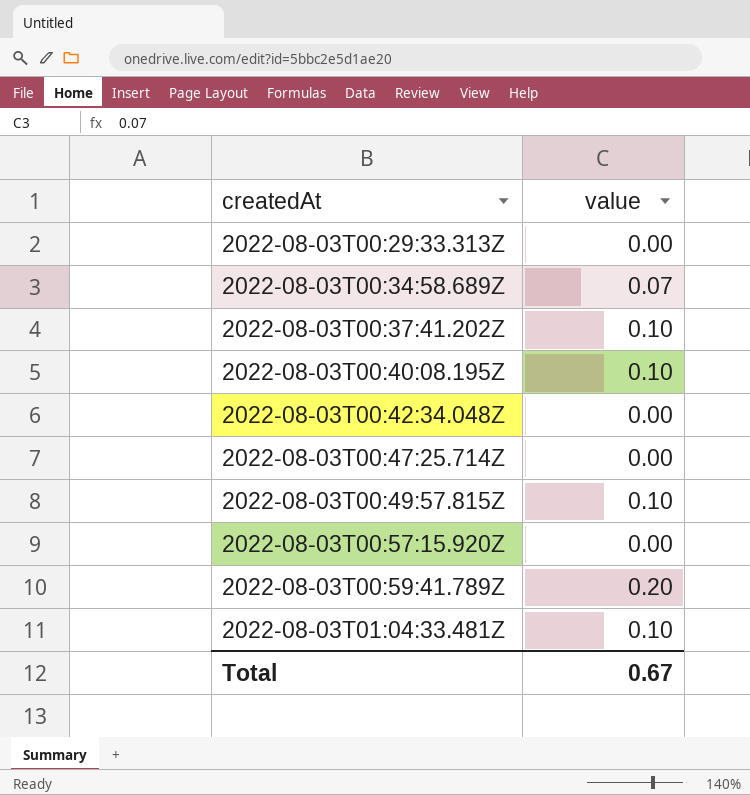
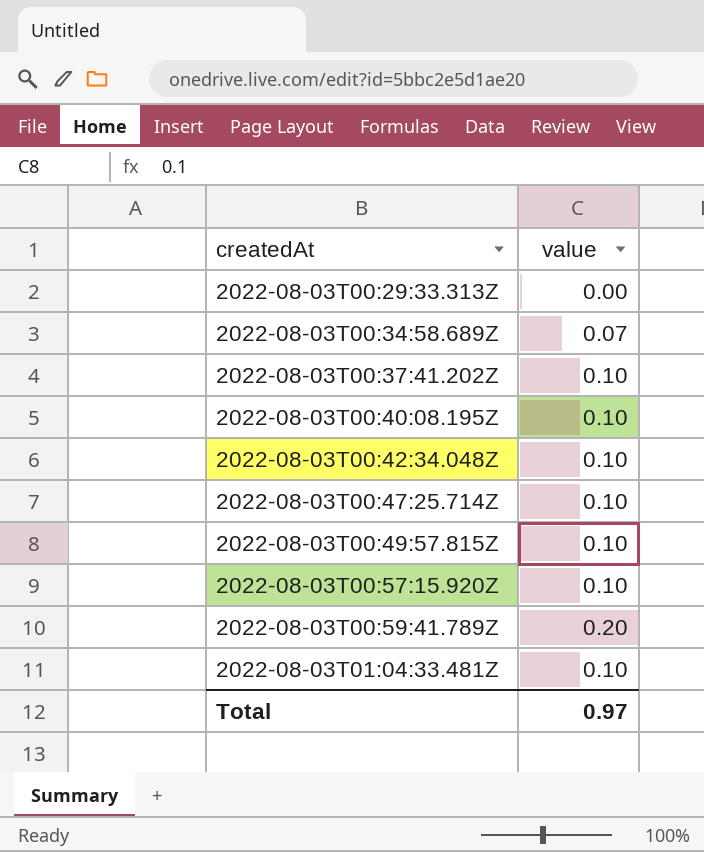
2022-08-03T00:42:34.048Z | value: 0.00 -> 0.10
2022-08-03T00:47:25.714Z | value: 0.00 -> 0.10
2022-08-03T00:57:15.920Z | value: 0.00 -> 0.10
Total | value: 0.67 -> 0.97

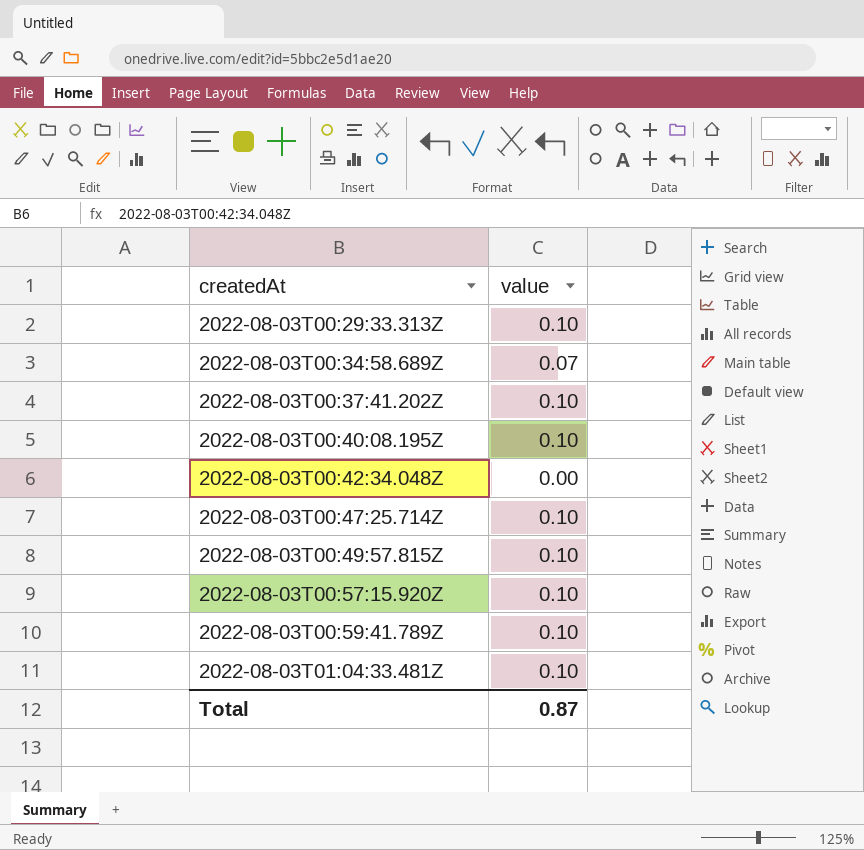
2022-08-03T00:29:33.313Z | value: 0.00 -> 0.10
2022-08-03T00:42:34.048Z | value: 0.10 -> 0.00
2022-08-03T00:59:41.789Z | value: 0.20 -> 0.10
Total | value: 0.97 -> 0.87

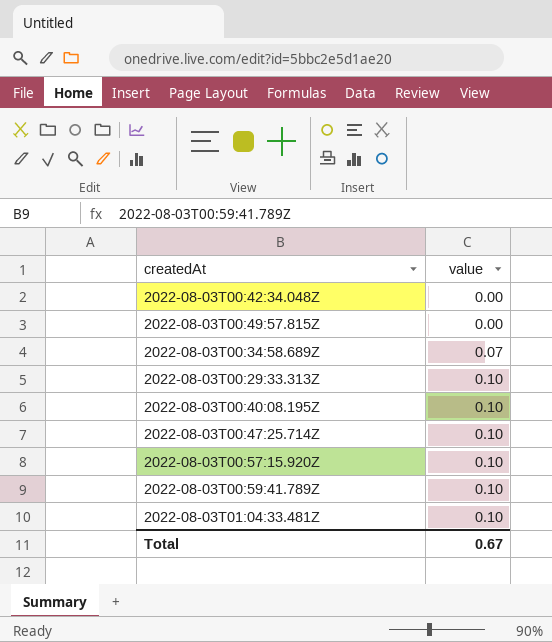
row order: createdAt ascending -> value ascending
row 2022-08-03T00:37:41.202Z: 0.10 -> none
2022-08-03T00:49:57.815Z | value: 0.10 -> 0.00
Total | value: 0.87 -> 0.67

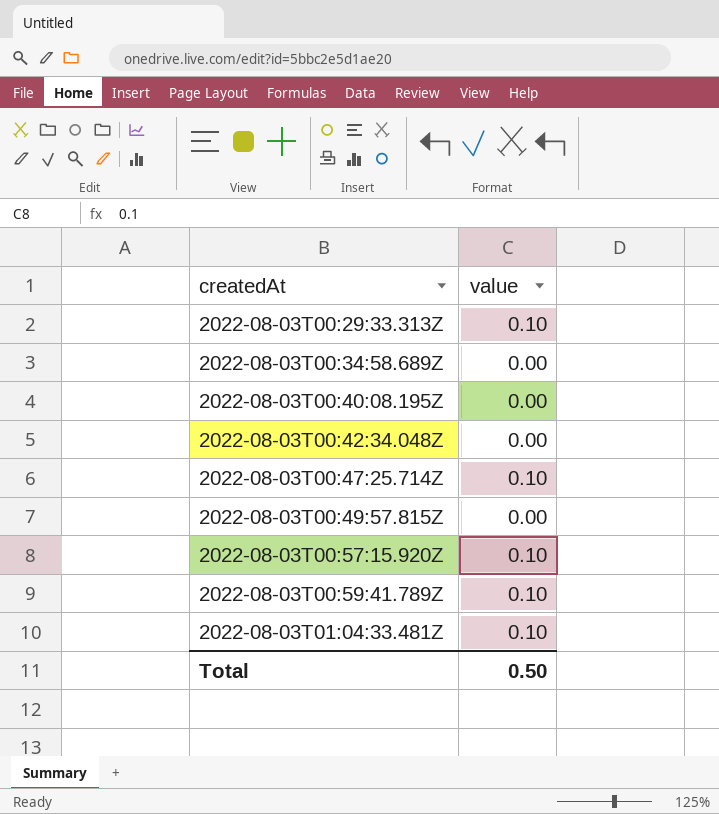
row order: value ascending -> createdAt ascending
2022-08-03T00:34:58.689Z | value: 0.07 -> 0.00
2022-08-03T00:40:08.195Z | value: 0.10 -> 0.00
Total | value: 0.67 -> 0.50

